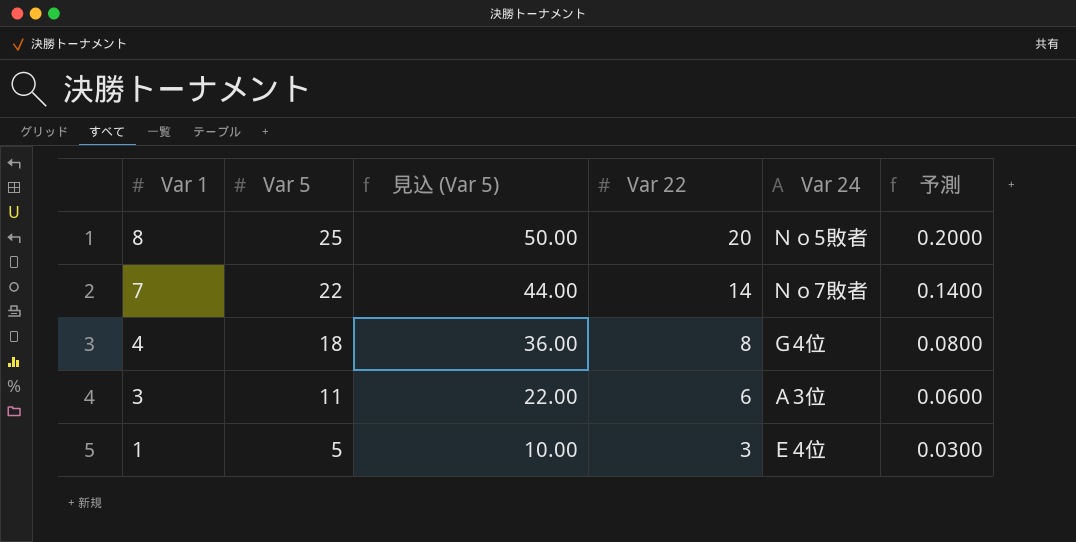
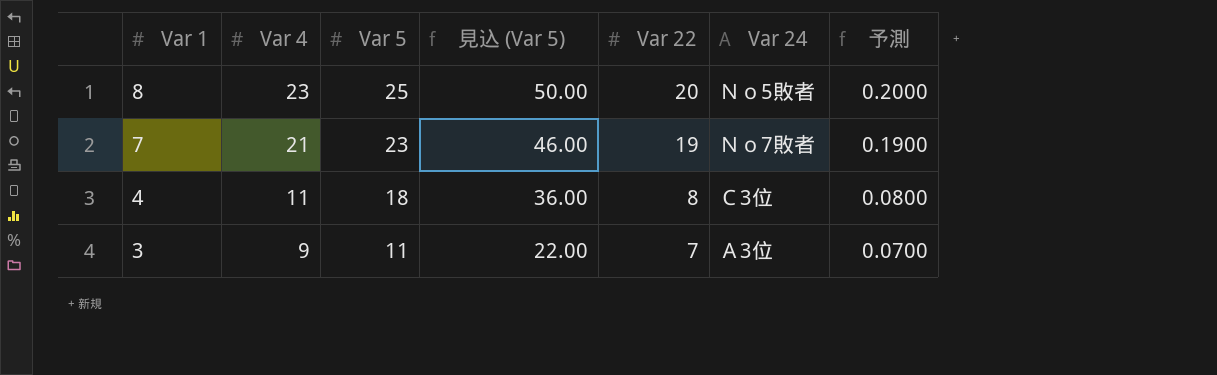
column Var 4 | position: none -> 2
row 1: 5 | 10.00 | 3 | Ｅ4位 | 0.0300 -> none
7 | Var 5: 22 -> 23
7 | 見込 (Var 5): 44.00 -> 46.00
7 | Var 22: 14 -> 19
7 | 予測: 0.1400 -> 0.1900
4 | Var 24: Ｇ4位 -> Ｃ3位
3 | Var 22: 6 -> 7
3 | 予測: 0.0600 -> 0.0700

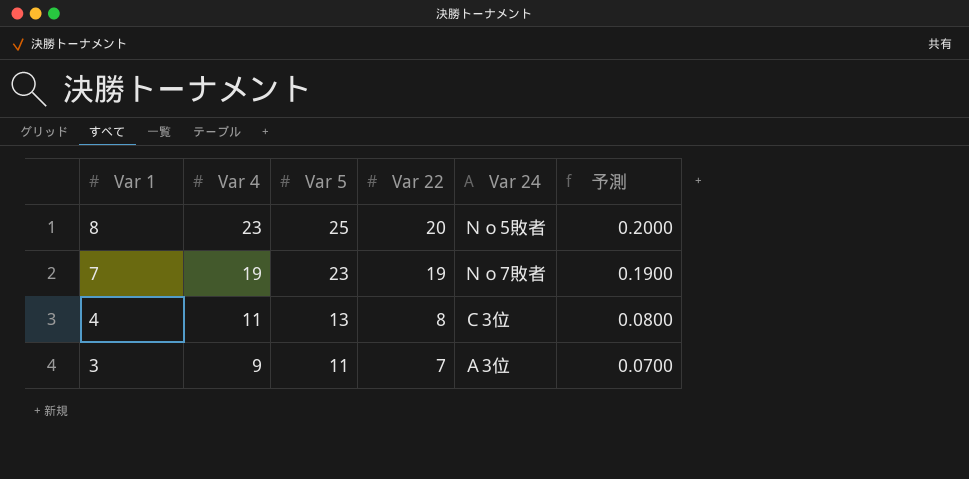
column 見込 (Var 5) | formula: [Var 5] * 2 -> none
7 | Var 4: 21 -> 19
4 | Var 5: 18 -> 13

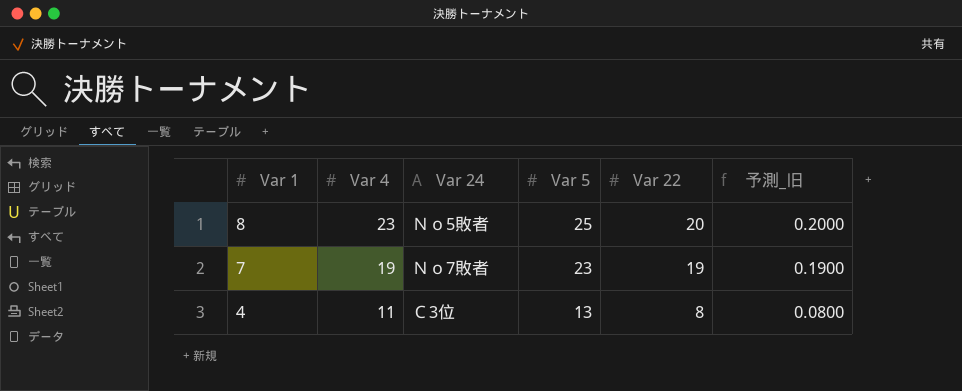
column Var 24 | position: 5 -> 3
column name: 予測 -> 予測_旧
row 3: 9 | 11 | 7 | Ａ3位 | 0.0700 -> none

